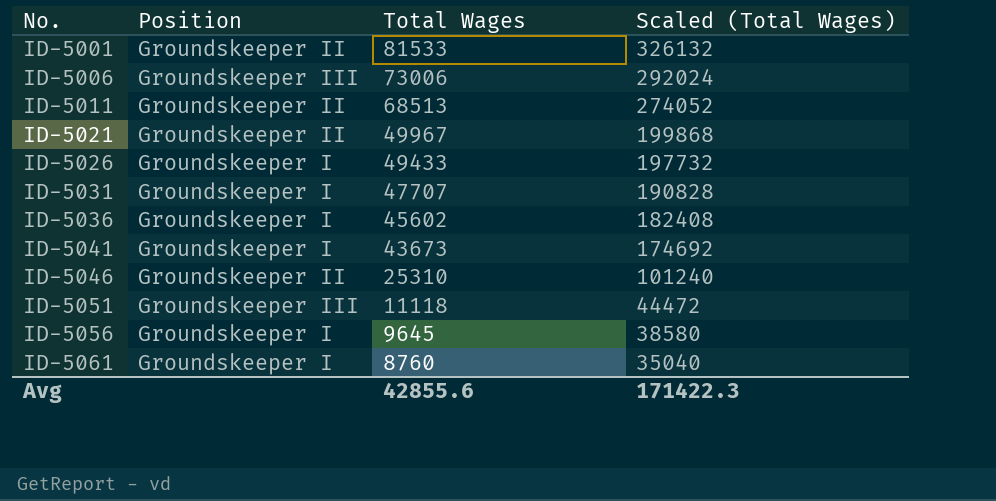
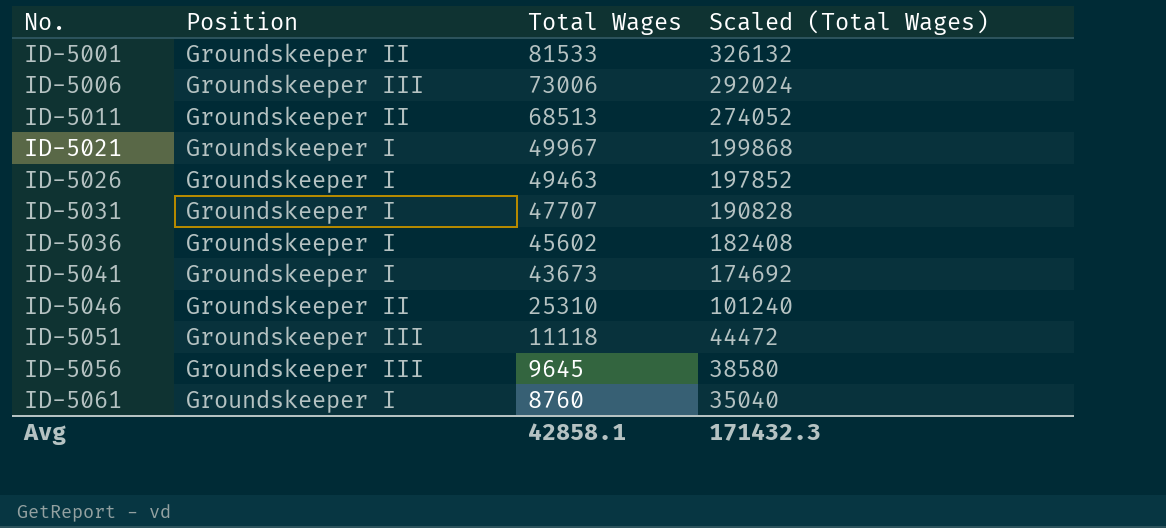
ID-5021 | Position: Groundskeeper II -> Groundskeeper I
ID-5026 | Total Wages: 49433 -> 49463
ID-5026 | Scaled (Total Wages): 197732 -> 197852
ID-5056 | Position: Groundskeeper I -> Groundskeeper III
Avg | Total Wages: 42855.6 -> 42858.1
Avg | Scaled (Total Wages): 171422.3 -> 171432.3

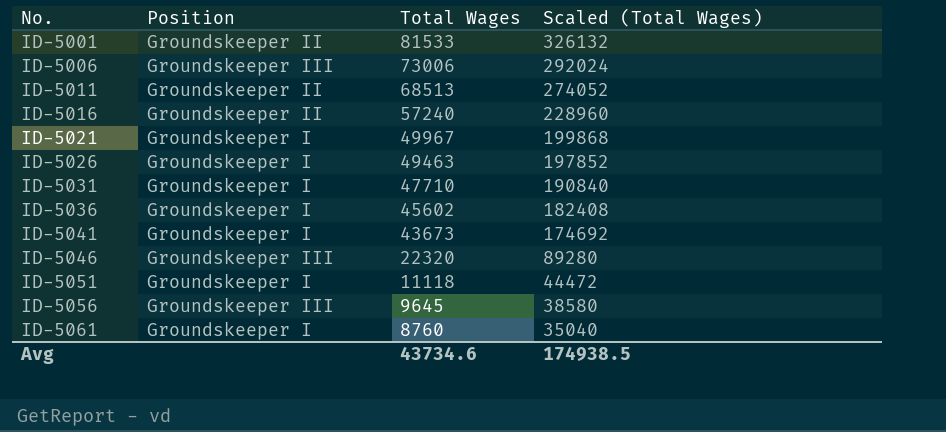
row ID-5016: none -> Groundskeeper II | 57240 | 228960
ID-5031 | Total Wages: 47707 -> 47710
ID-5031 | Scaled (Total Wages): 190828 -> 190840
ID-5046 | Position: Groundskeeper II -> Groundskeeper III
ID-5046 | Total Wages: 25310 -> 22320
ID-5046 | Scaled (Total Wages): 101240 -> 89280
ID-5051 | Position: Groundskeeper III -> Groundskeeper I
Avg | Total Wages: 42858.1 -> 43734.6
Avg | Scaled (Total Wages): 171432.3 -> 174938.5

